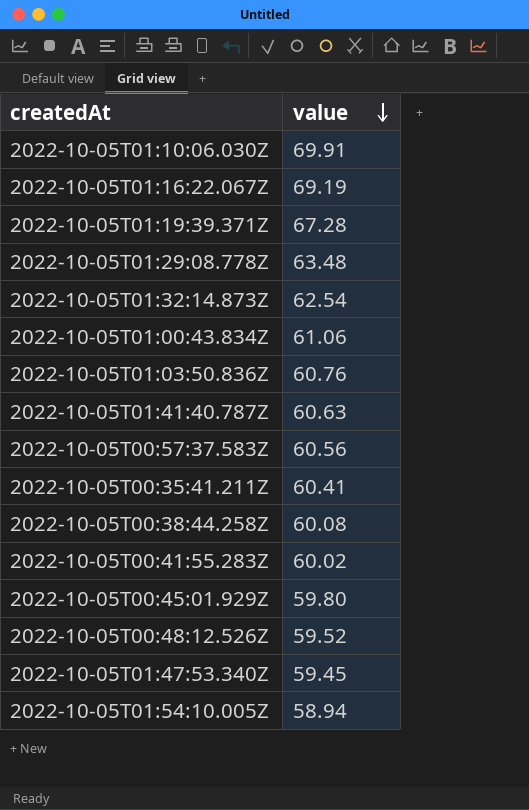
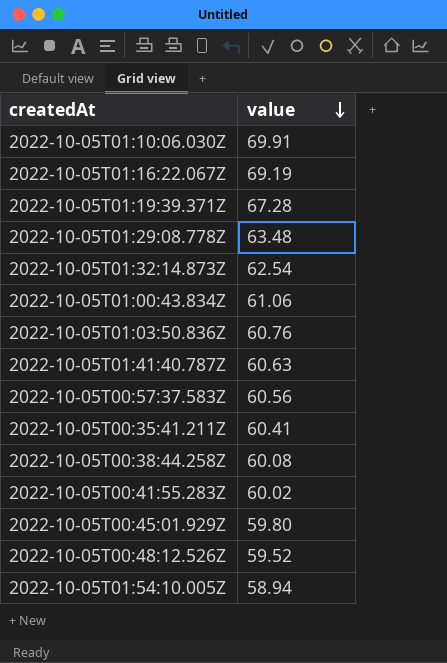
row 2022-10-05T01:47:53.340Z: 59.45 -> none

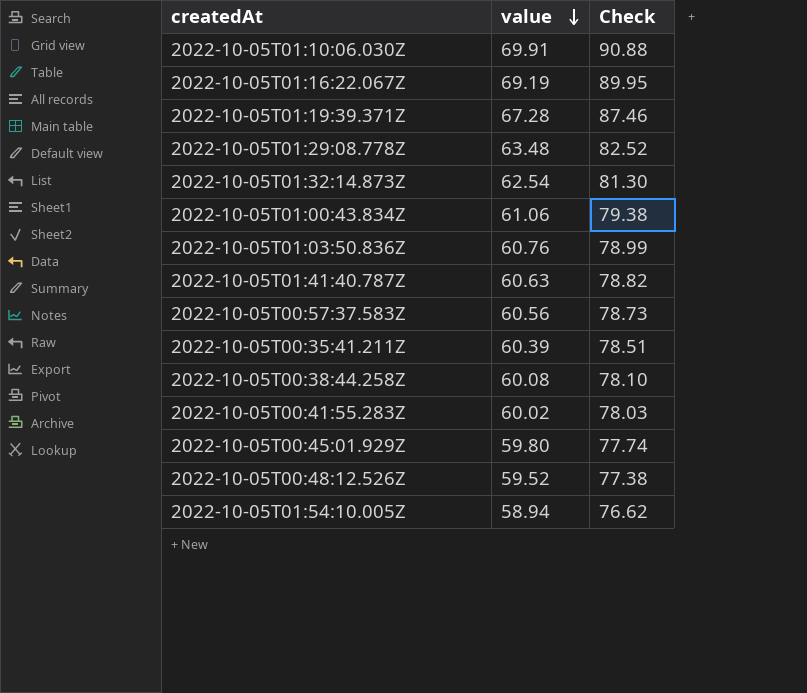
column Check | formula: none -> [value] * 1.3
2022-10-05T00:35:41.211Z | value: 60.41 -> 60.39

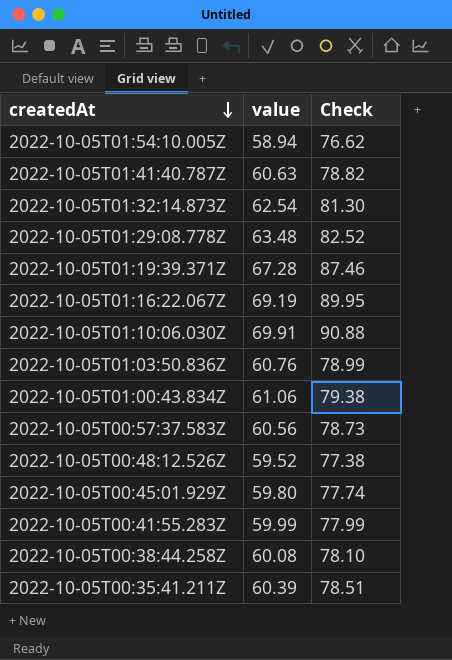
row order: value descending -> createdAt descending
2022-10-05T00:41:55.283Z | value: 60.02 -> 59.99
2022-10-05T00:41:55.283Z | Check: 78.03 -> 77.99

